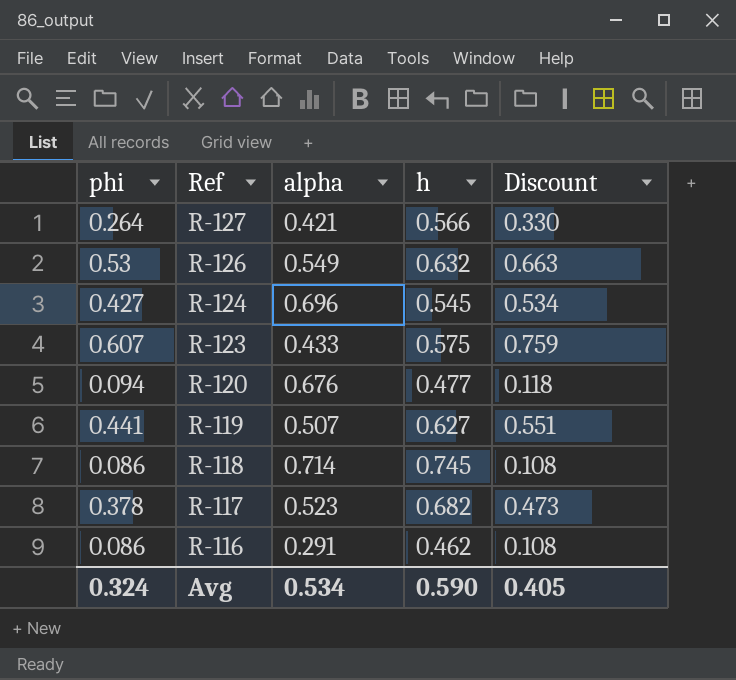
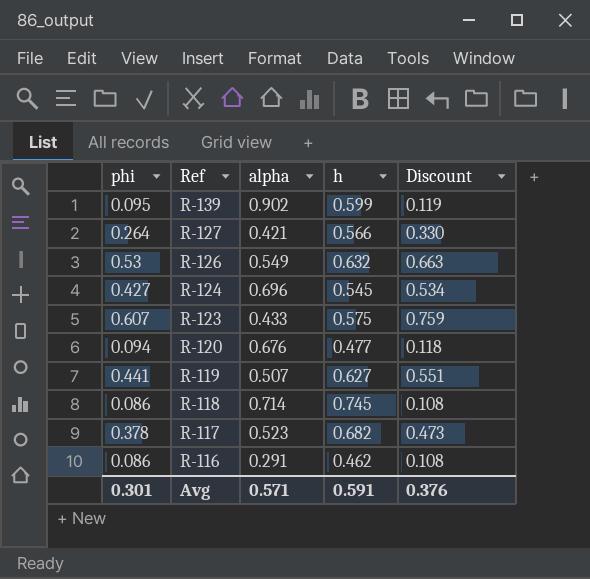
row R-139: none -> 0.095 | 0.902 | 0.599 | 0.119
Avg | phi: 0.324 -> 0.301
Avg | alpha: 0.534 -> 0.571
Avg | h: 0.590 -> 0.591
Avg | Discount: 0.405 -> 0.376

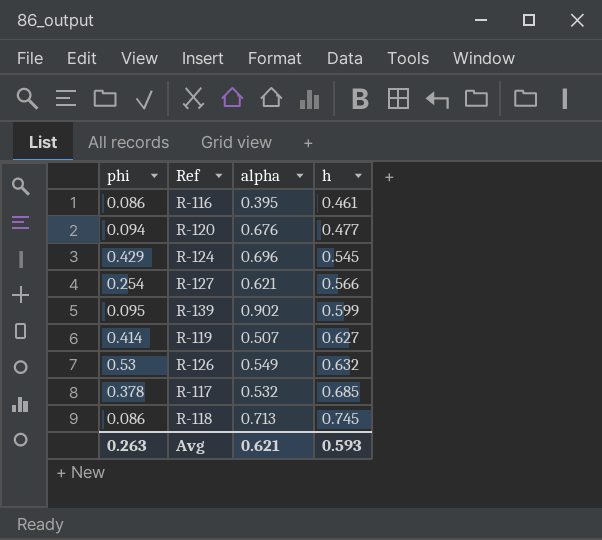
row order: Ref descending -> h ascending
column Discount | formula: [phi] * 1.25 -> none
row R-123: 0.607 | 0.433 | 0.575 | 0.759 -> none
R-116 | alpha: 0.291 -> 0.395
R-116 | h: 0.462 -> 0.461
R-124 | phi: 0.427 -> 0.429
R-127 | phi: 0.264 -> 0.254
R-127 | alpha: 0.421 -> 0.621
R-119 | phi: 0.441 -> 0.414
R-117 | alpha: 0.523 -> 0.532
R-117 | h: 0.682 -> 0.685
R-118 | alpha: 0.714 -> 0.713
Avg | phi: 0.301 -> 0.263
Avg | alpha: 0.571 -> 0.621
Avg | h: 0.591 -> 0.593

